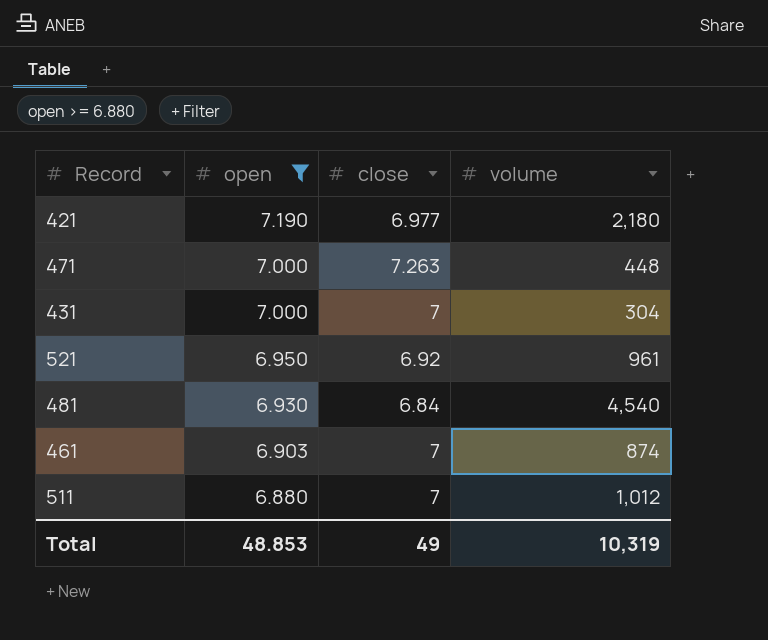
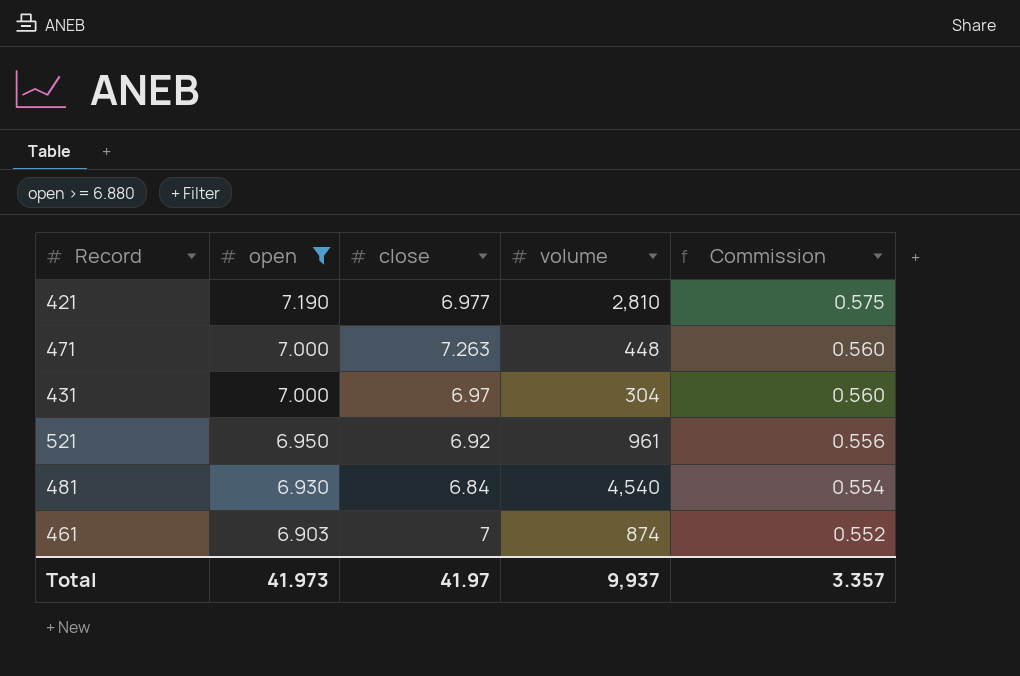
column Commission | formula: none -> [open] * 0.08
row 511: 6.880 | 7 | 1,012 -> none
421 | volume: 2,180 -> 2,810
431 | close: 7 -> 6.97
Total | open: 48.853 -> 41.973
Total | close: 49 -> 41.97
Total | volume: 10,319 -> 9,937

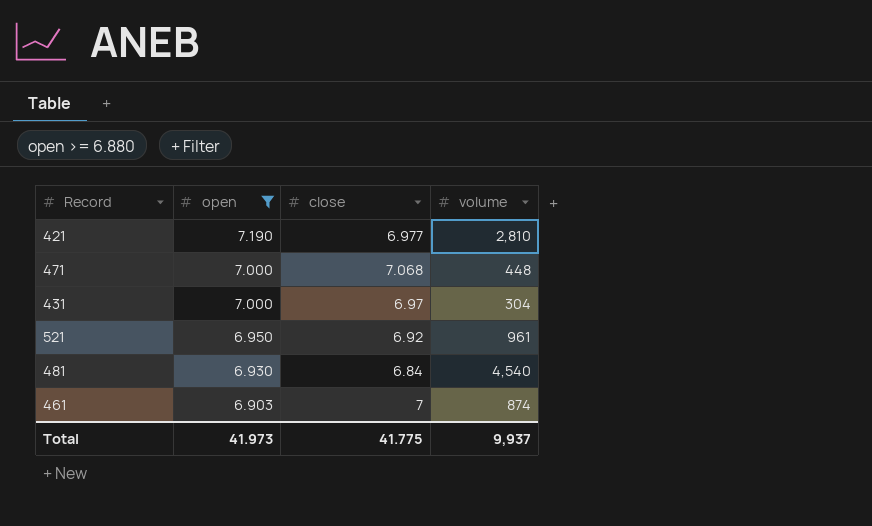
column Commission | formula: [open] * 0.08 -> none
471 | close: 7.263 -> 7.068
Total | close: 41.97 -> 41.775

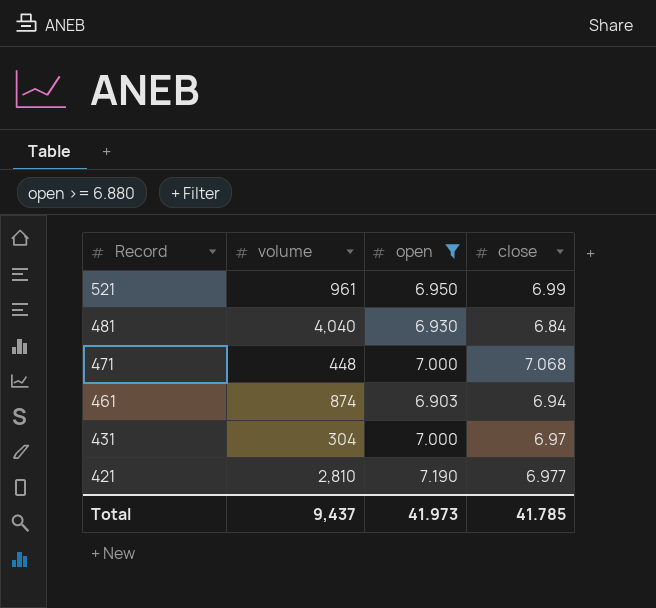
row order: open descending -> Record descending
column volume | position: 4 -> 2
521 | close: 6.92 -> 6.99
481 | volume: 4,540 -> 4,040
461 | close: 7 -> 6.94
Total | volume: 9,937 -> 9,437
Total | close: 41.775 -> 41.785

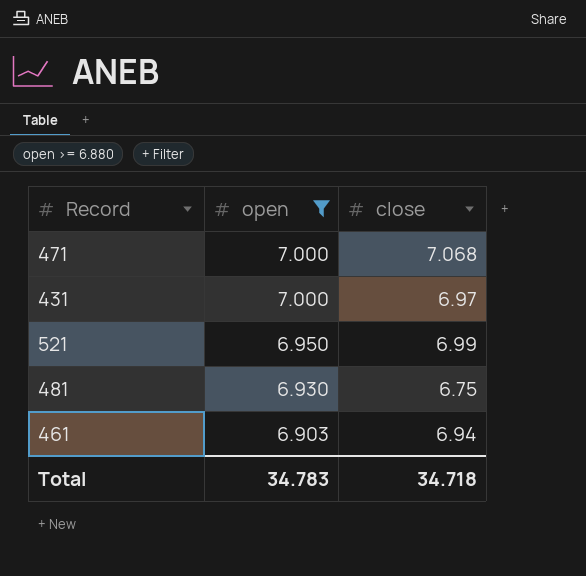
row order: Record descending -> open descending
column volume | position: 2 -> none
row 421: 2,810 | 7.190 | 6.977 -> none
481 | close: 6.84 -> 6.75
Total | open: 41.973 -> 34.783
Total | close: 41.785 -> 34.718

